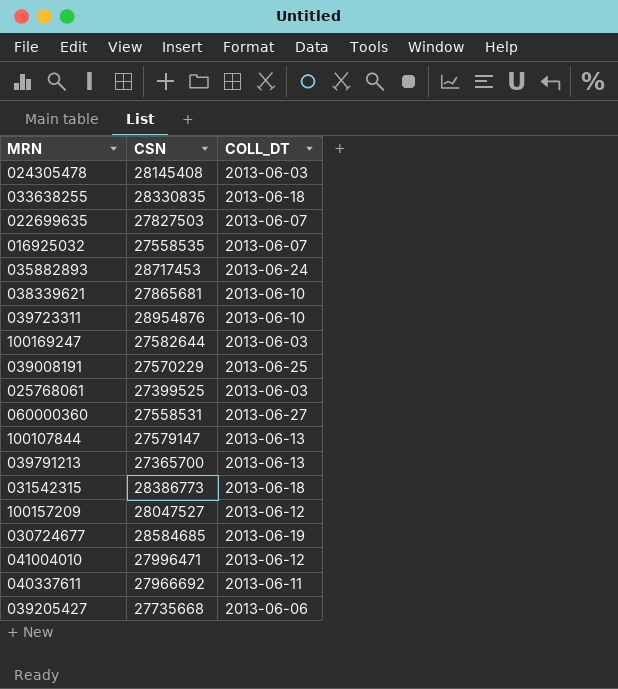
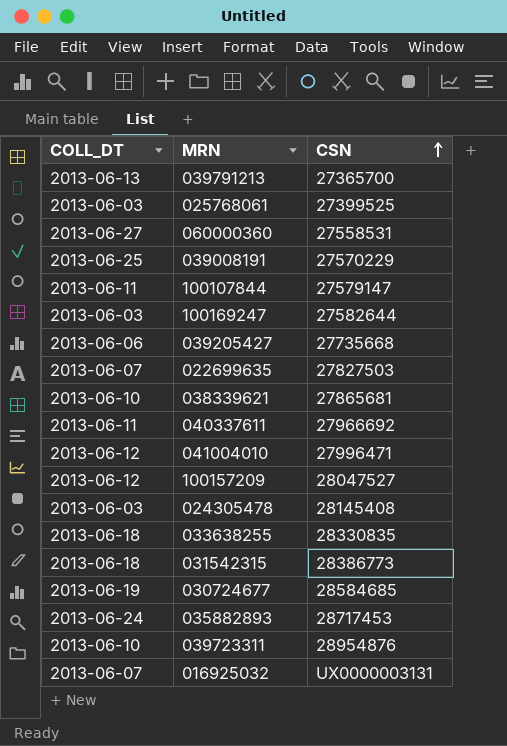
row order: none -> CSN ascending
column COLL_DT | position: 3 -> 1
100107844 | COLL_DT: 2013-06-13 -> 2013-06-11
016925032 | CSN: 27558535 -> UX0000003131

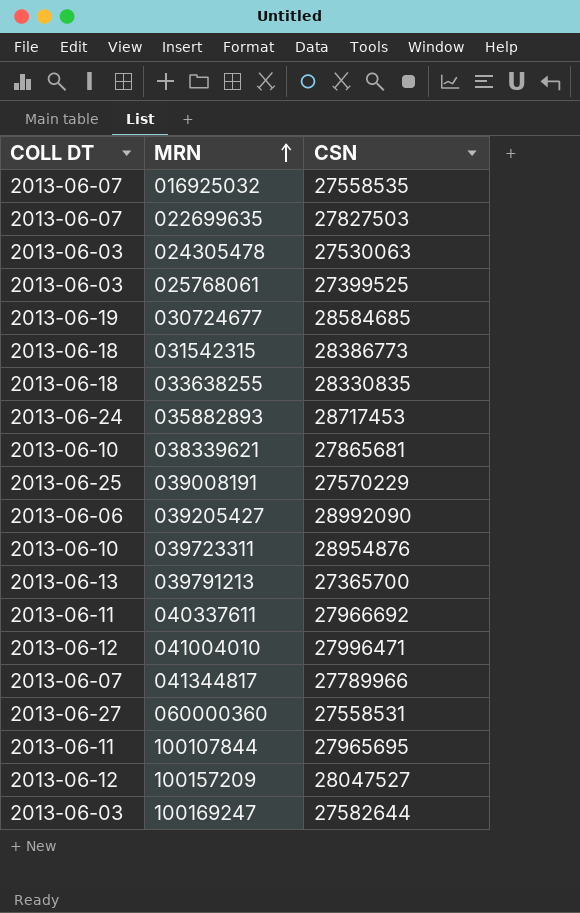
row order: CSN ascending -> MRN ascending
column name: COLL_DT -> COLL DT
016925032 | CSN: UX0000003131 -> 27558535
024305478 | CSN: 28145408 -> 27530063
039205427 | CSN: 27735668 -> 28992090
row 041344817: none -> 2013-06-07 | 27789966
100107844 | CSN: 27579147 -> 27965695

